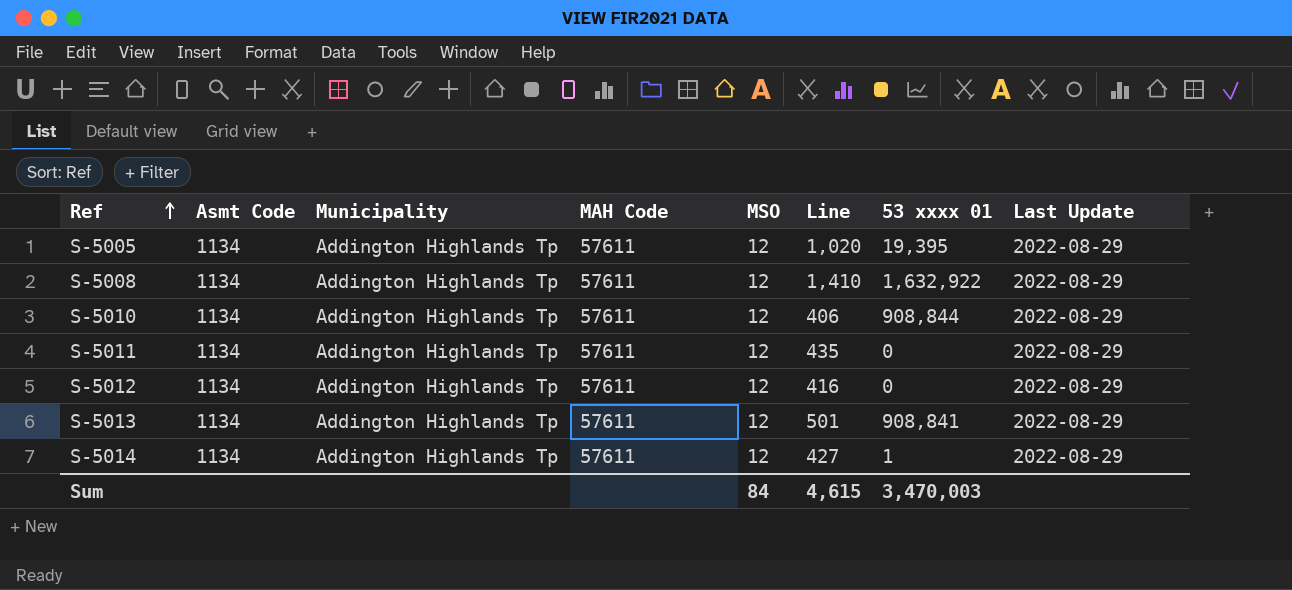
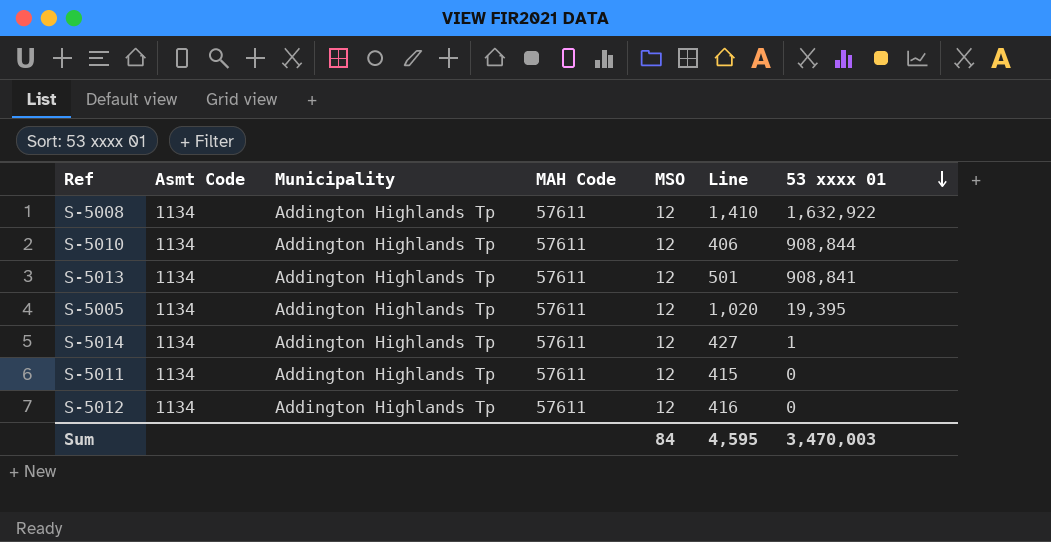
row order: Ref ascending -> 53 xxxx 01 descending
column Last Update | position: 8 -> none
S-5011 | Line: 435 -> 415
Sum | Line: 4,615 -> 4,595

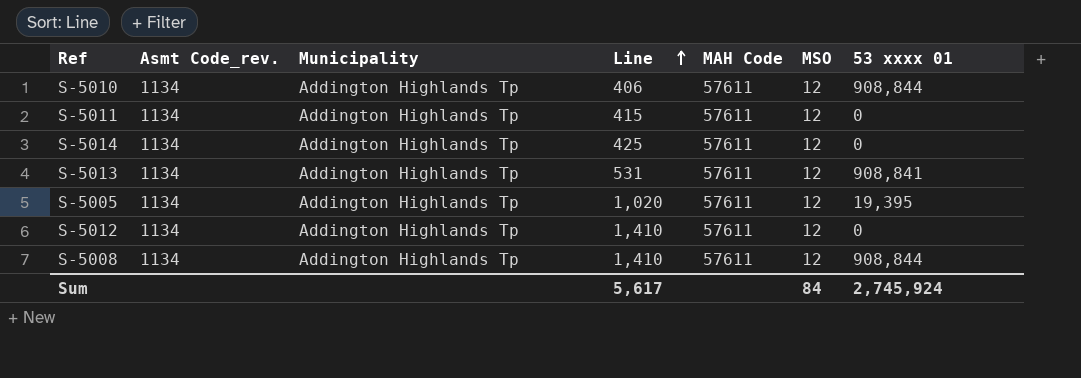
row order: 53 xxxx 01 descending -> Line ascending
column name: Asmt Code -> Asmt Code_rev.
column Line | position: 6 -> 4
S-5014 | Line: 427 -> 425
S-5014 | 53 xxxx 01: 1 -> 0
S-5013 | Line: 501 -> 531
S-5012 | Line: 416 -> 1,410
S-5008 | 53 xxxx 01: 1,632,922 -> 908,844
Sum | Line: 4,595 -> 5,617
Sum | 53 xxxx 01: 3,470,003 -> 2,745,924

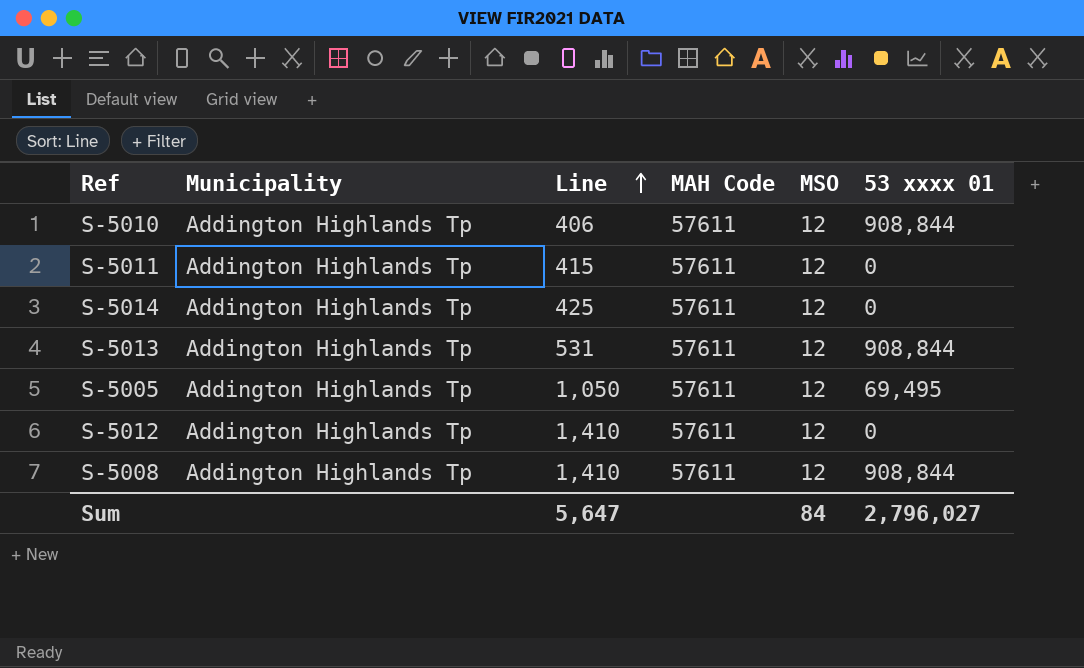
column Asmt Code_rev. | position: 2 -> none
S-5013 | 53 xxxx 01: 908,841 -> 908,844
S-5005 | Line: 1,020 -> 1,050
S-5005 | 53 xxxx 01: 19,395 -> 69,495
Sum | Line: 5,617 -> 5,647
Sum | 53 xxxx 01: 2,745,924 -> 2,796,027

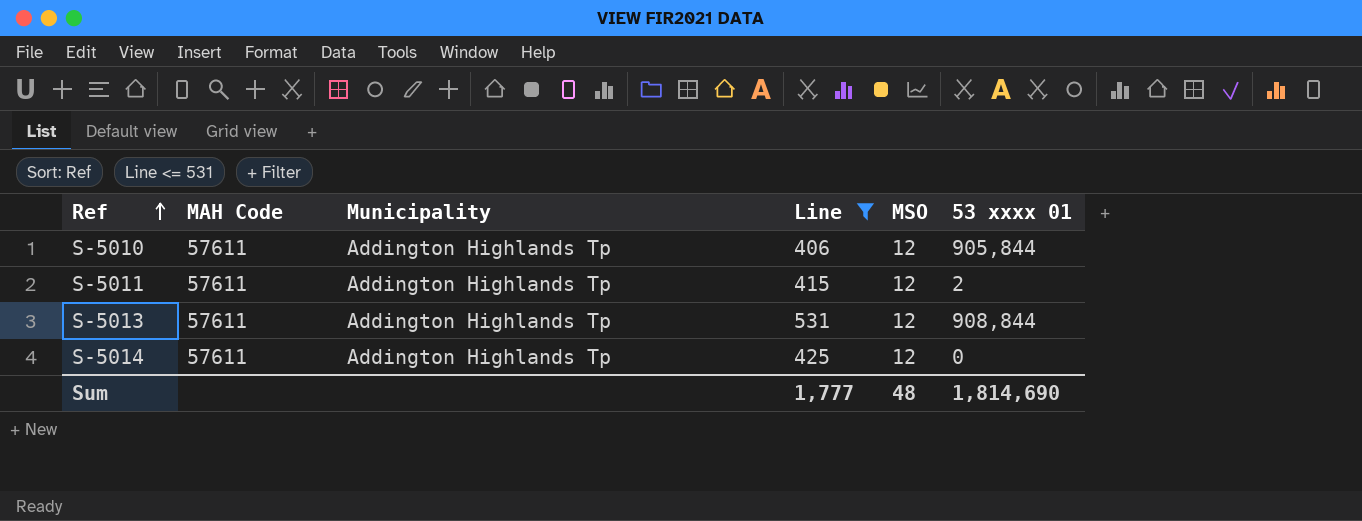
filter: none -> Line <= 531
row order: Line ascending -> Ref ascending
column MAH Code | position: 4 -> 2
S-5010 | 53 xxxx 01: 908,844 -> 905,844
S-5011 | 53 xxxx 01: 0 -> 2
Sum | Line: 5,647 -> 1,777
Sum | MSO: 84 -> 48
Sum | 53 xxxx 01: 2,796,027 -> 1,814,690

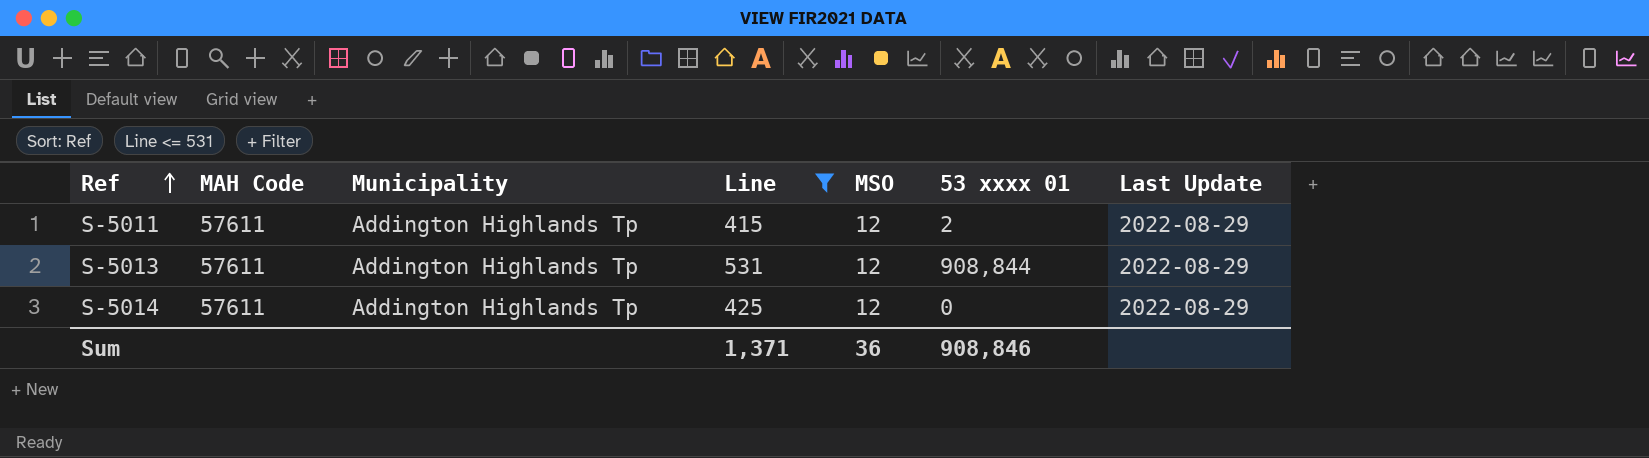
column Last Update | position: none -> 7
row S-5010: 57611 | Addington Highlands Tp | 406 | 12 | 905,844 -> none
Sum | Line: 1,777 -> 1,371
Sum | MSO: 48 -> 36
Sum | 53 xxxx 01: 1,814,690 -> 908,846

